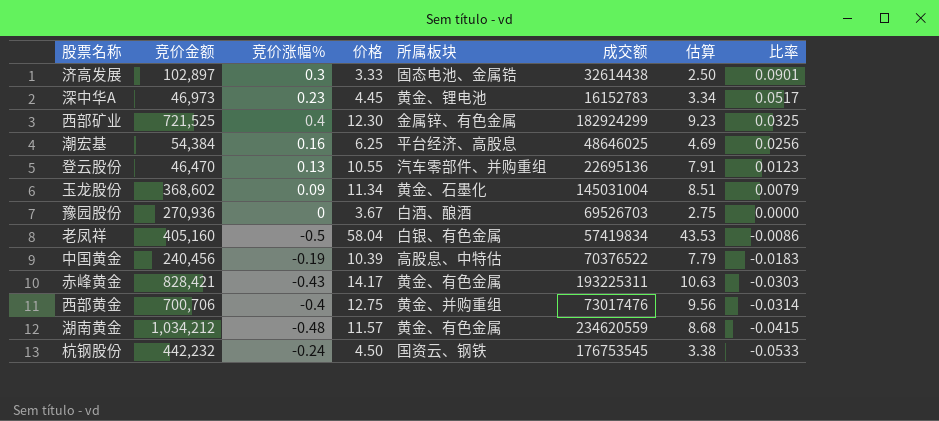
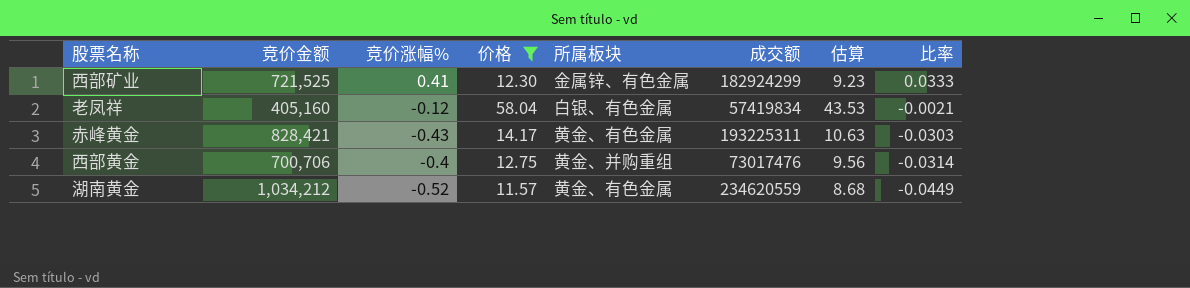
filter: none -> 价格 >= 11.57
西部矿业 | 竞价涨幅%: 0.4 -> 0.41
西部矿业 | 比率: 0.0325 -> 0.0333
老凤祥 | 竞价涨幅%: -0.5 -> -0.12
老凤祥 | 比率: -0.0086 -> -0.0021
湖南黄金 | 竞价涨幅%: -0.48 -> -0.52
湖南黄金 | 比率: -0.0415 -> -0.0449

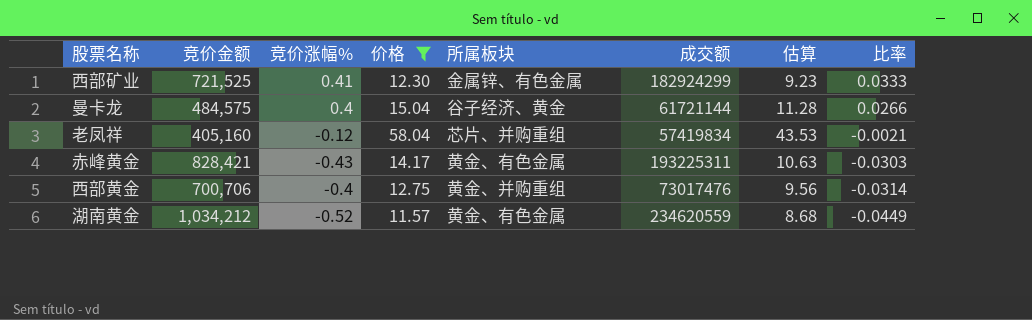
row 曼卡龙: none -> 484,575 | 0.4 | 15.04 | 谷子经济、黄金 | 61721144 | 11.28 | 0.0266
老凤祥 | 所属板块: 白银、有色金属 -> 芯片、并购重组

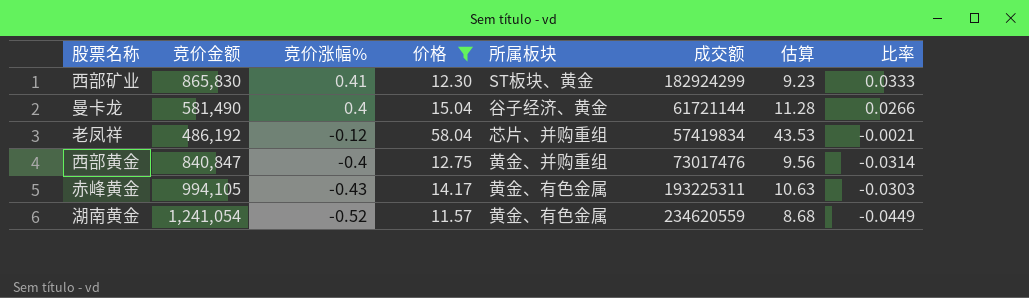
row order: 比率 descending -> 竞价涨幅% descending
西部矿业 | 竞价金额: 721,525 -> 865,830
西部矿业 | 所属板块: 金属锌、有色金属 -> ST板块、黄金
曼卡龙 | 竞价金额: 484,575 -> 581,490
老凤祥 | 竞价金额: 405,160 -> 486,192
西部黄金 | 竞价金额: 700,706 -> 840,847
赤峰黄金 | 竞价金额: 828,421 -> 994,105
湖南黄金 | 竞价金额: 1,034,212 -> 1,241,054

